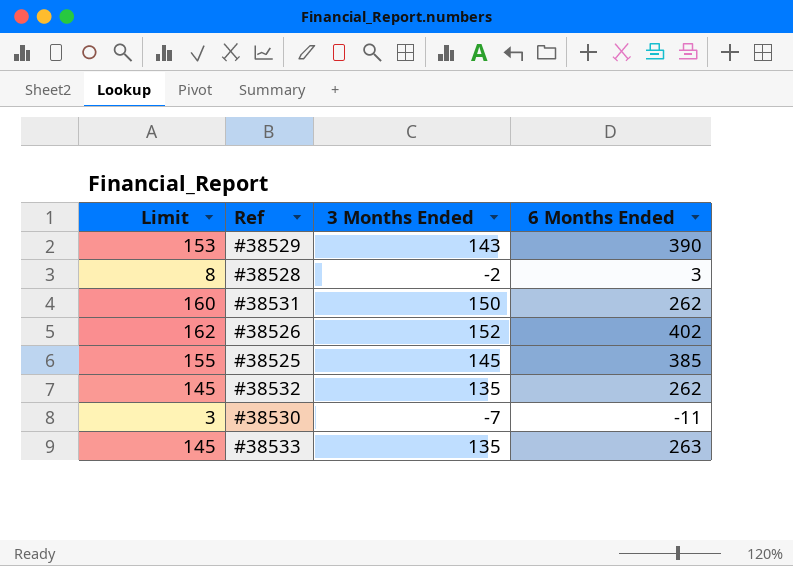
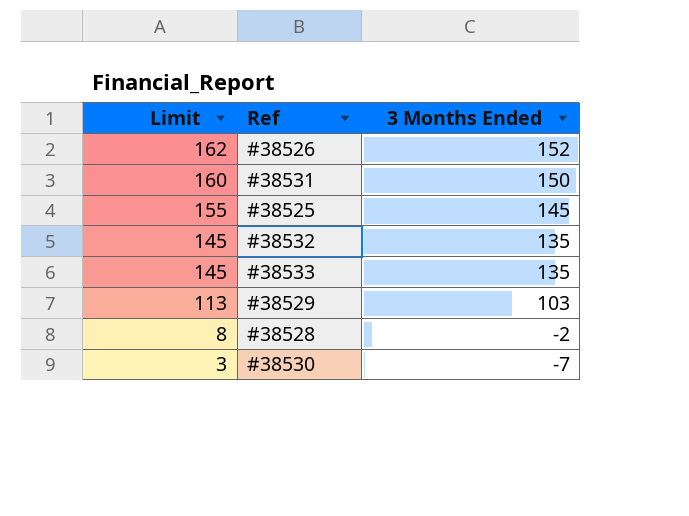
row order: none -> Limit descending
column 6 Months Ended | position: 4 -> none
#38529 | Limit: 153 -> 113
#38529 | 3 Months Ended: 143 -> 103

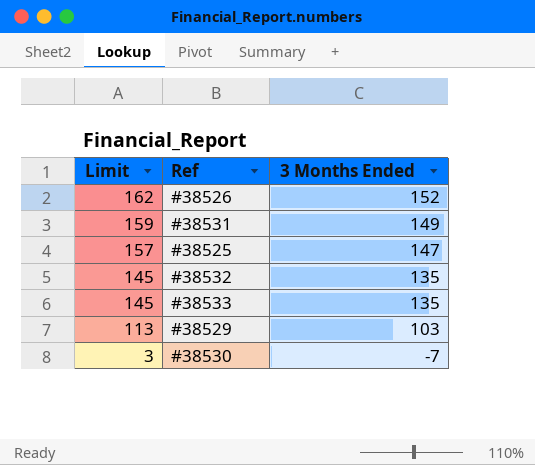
row #38528: 8 | -2 -> none
#38531 | Limit: 160 -> 159
#38531 | 3 Months Ended: 150 -> 149
#38525 | Limit: 155 -> 157
#38525 | 3 Months Ended: 145 -> 147

